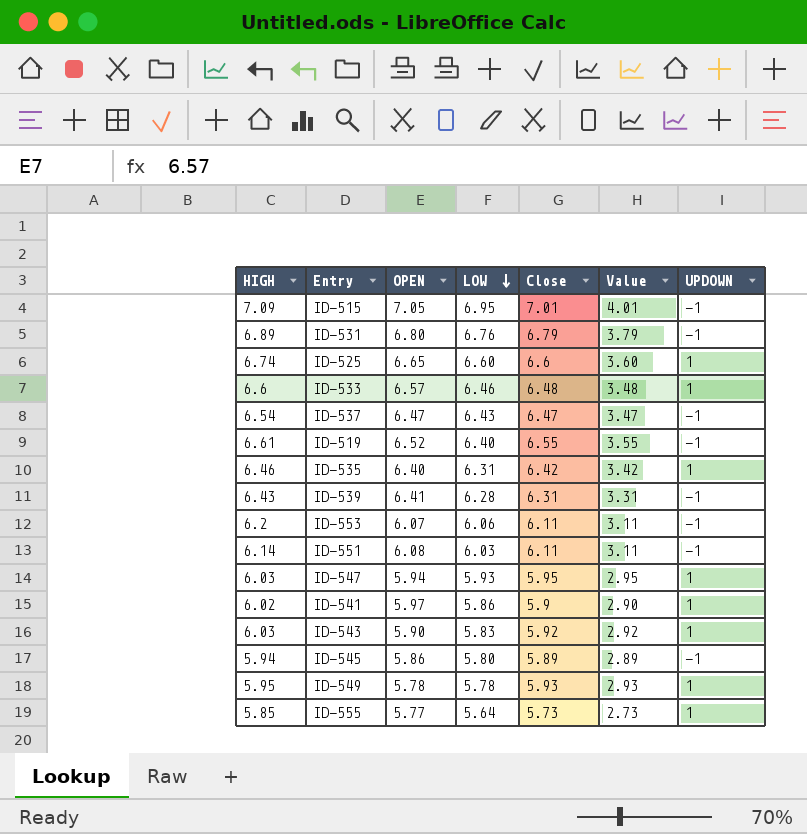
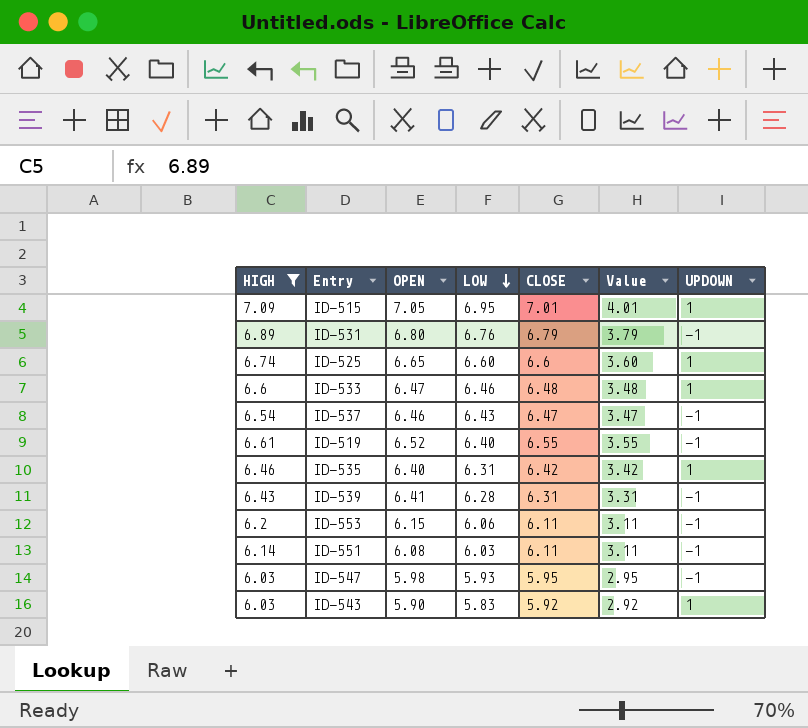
filter: none -> HIGH >= 6.03
column name: Close -> CLOSE
ID-515 | UPDOWN: -1 -> 1
ID-533 | OPEN: 6.57 -> 6.47
ID-537 | OPEN: 6.47 -> 6.46
ID-553 | OPEN: 6.07 -> 6.15
ID-547 | OPEN: 5.94 -> 5.98
ID-547 | UPDOWN: 1 -> -1

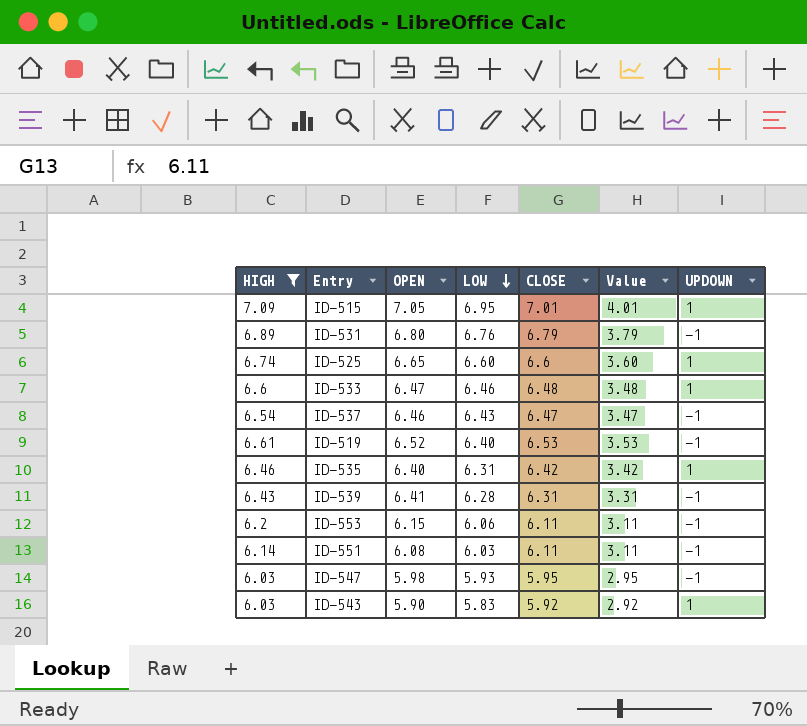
ID-519 | CLOSE: 6.55 -> 6.53
ID-519 | Value: 3.55 -> 3.53

